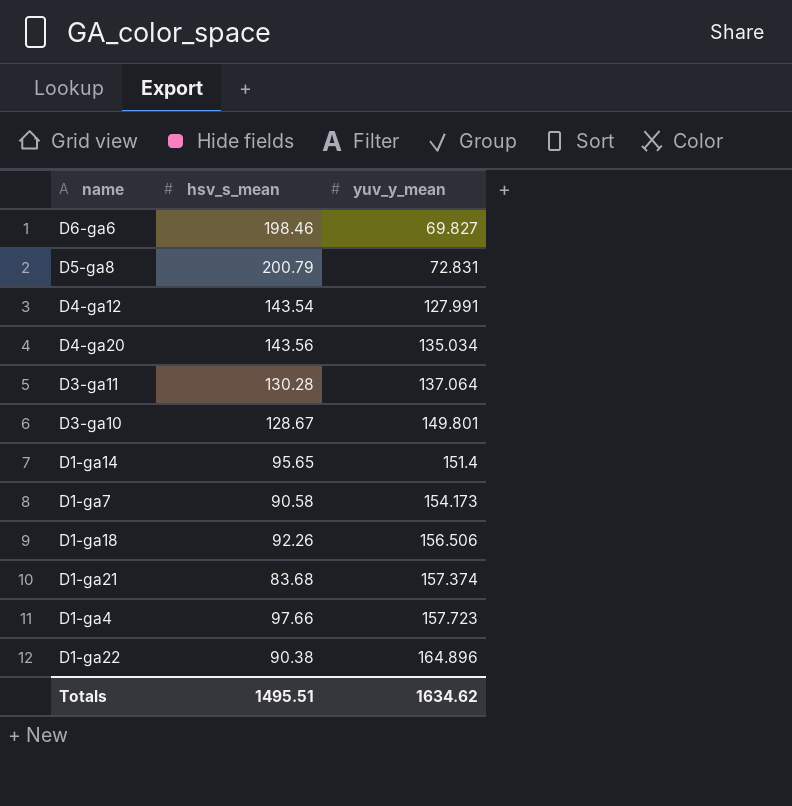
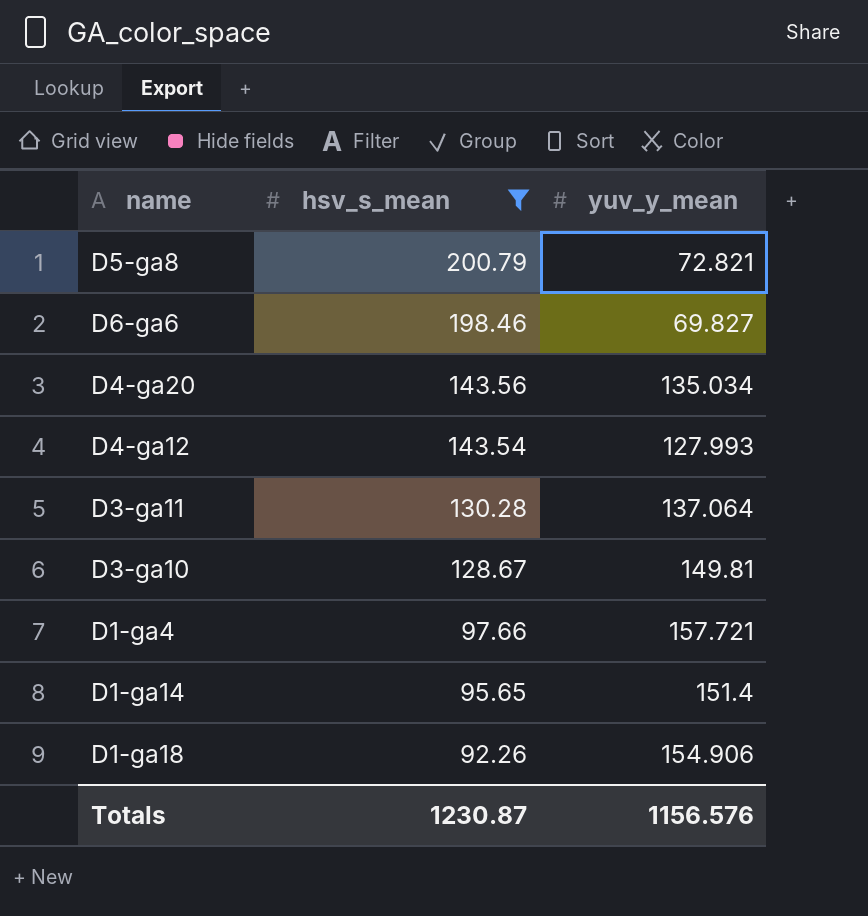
filter: none -> hsv_s_mean >= 92.26
row order: yuv_y_mean ascending -> hsv_s_mean descending
D5-ga8 | yuv_y_mean: 72.831 -> 72.821
D4-ga12 | yuv_y_mean: 127.991 -> 127.993
D3-ga10 | yuv_y_mean: 149.801 -> 149.81
D1-ga4 | yuv_y_mean: 157.723 -> 157.721
D1-ga18 | yuv_y_mean: 156.506 -> 154.906
Totals | hsv_s_mean: 1495.51 -> 1230.87
Totals | yuv_y_mean: 1634.62 -> 1156.576

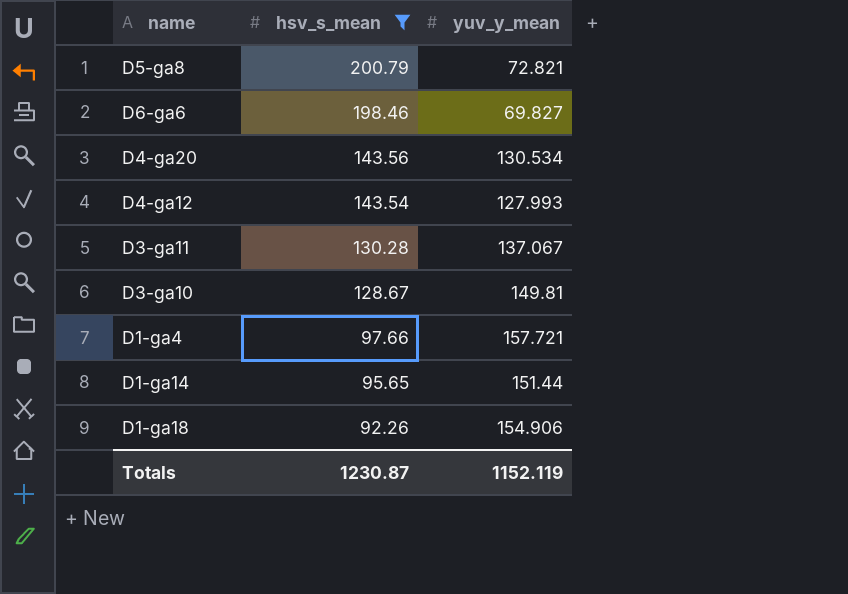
D4-ga20 | yuv_y_mean: 135.034 -> 130.534
D3-ga11 | yuv_y_mean: 137.064 -> 137.067
D1-ga14 | yuv_y_mean: 151.4 -> 151.44
Totals | yuv_y_mean: 1156.576 -> 1152.119

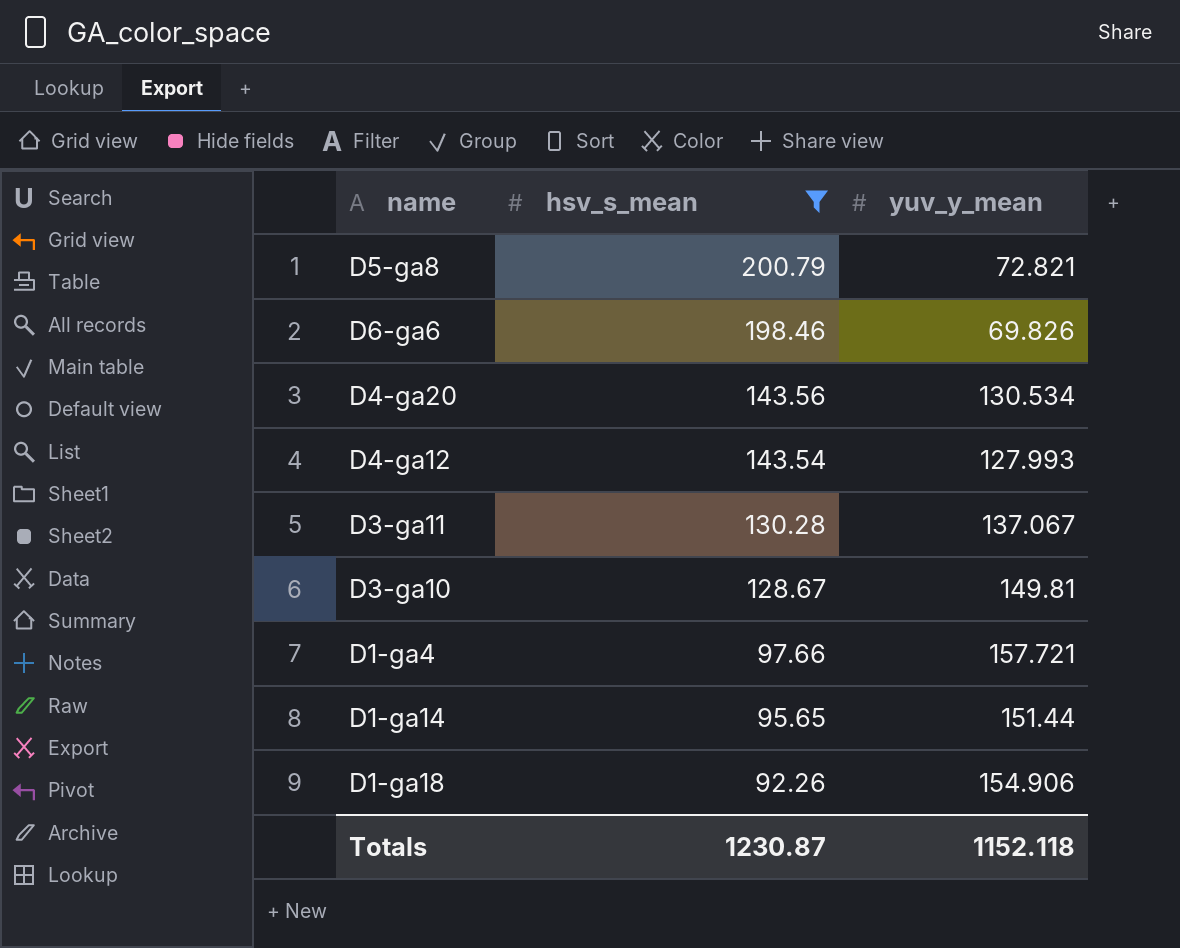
D6-ga6 | yuv_y_mean: 69.827 -> 69.826
Totals | yuv_y_mean: 1152.119 -> 1152.118

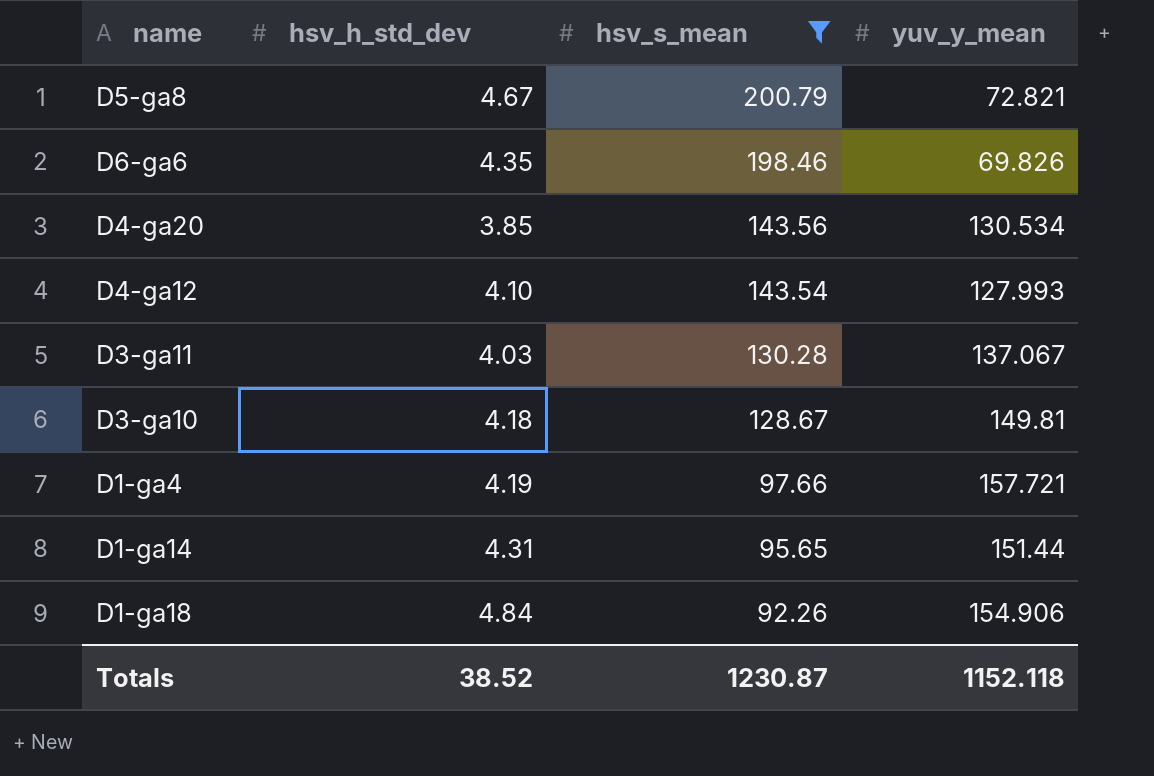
column hsv_h_std_dev | position: none -> 2

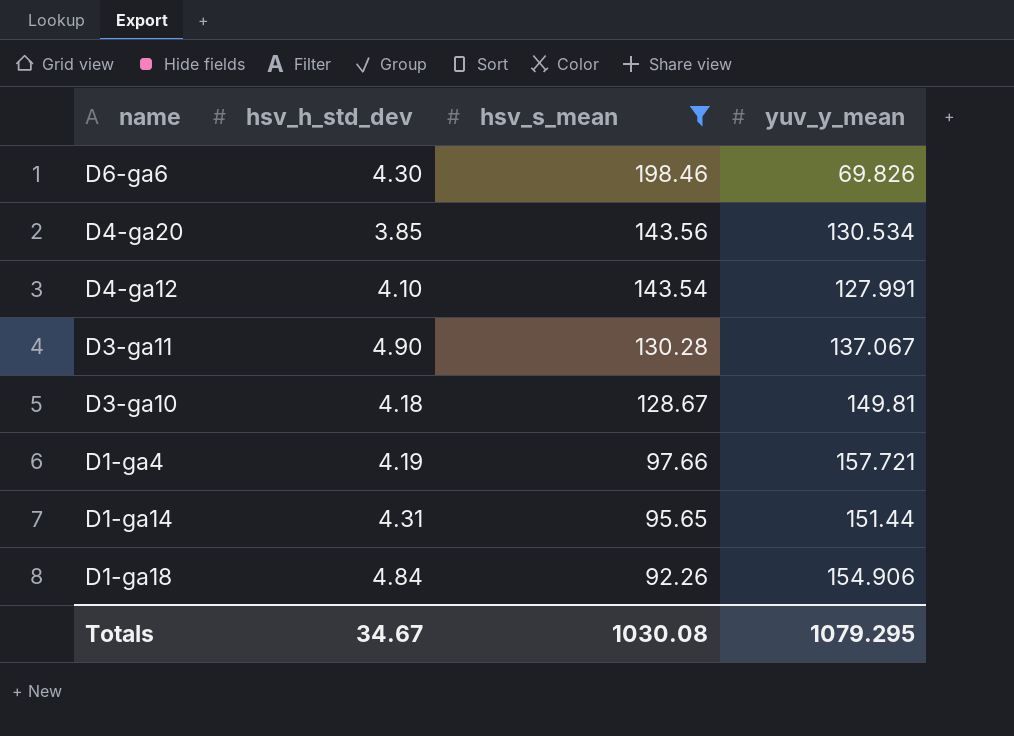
row D5-ga8: 4.67 | 200.79 | 72.821 -> none
D6-ga6 | hsv_h_std_dev: 4.35 -> 4.30
D4-ga12 | yuv_y_mean: 127.993 -> 127.991
D3-ga11 | hsv_h_std_dev: 4.03 -> 4.90
Totals | hsv_h_std_dev: 38.52 -> 34.67
Totals | hsv_s_mean: 1230.87 -> 1030.08
Totals | yuv_y_mean: 1152.118 -> 1079.295

